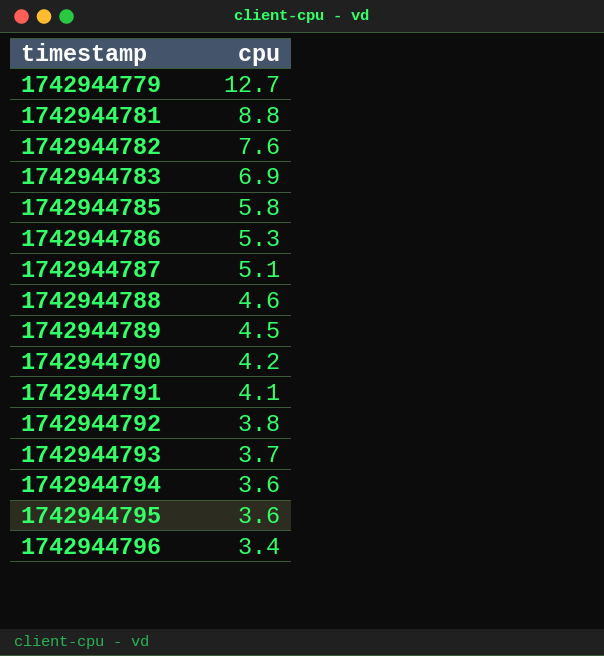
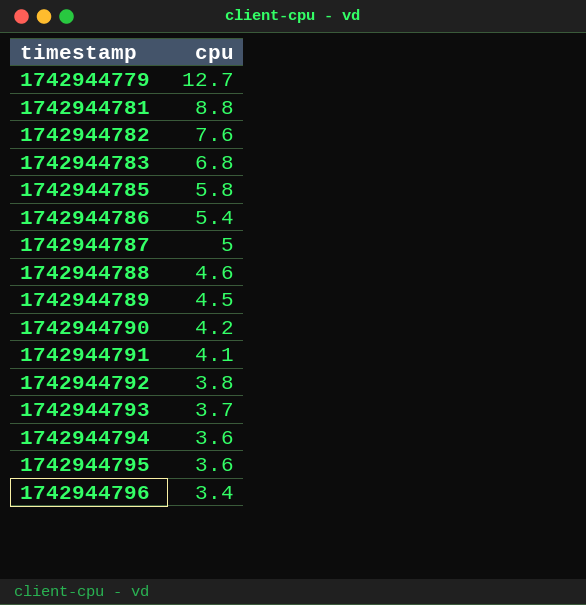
1742944783 | cpu: 6.9 -> 6.8
1742944786 | cpu: 5.3 -> 5.4
1742944787 | cpu: 5.1 -> 5

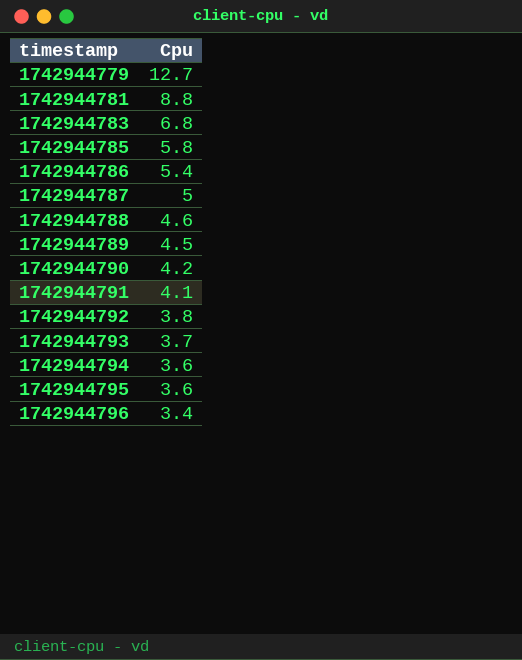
column name: cpu -> Cpu
row 1742944782: 7.6 -> none

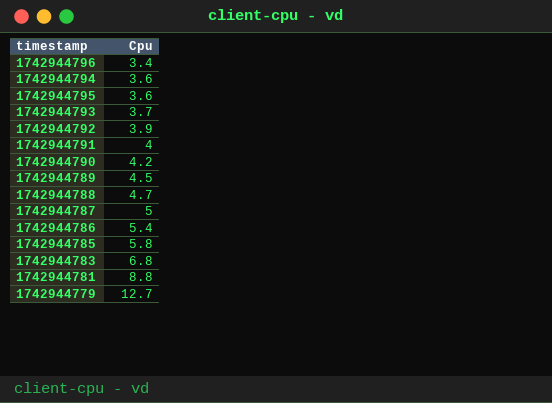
row order: timestamp ascending -> Cpu ascending
1742944792 | Cpu: 3.8 -> 3.9
1742944791 | Cpu: 4.1 -> 4
1742944788 | Cpu: 4.6 -> 4.7

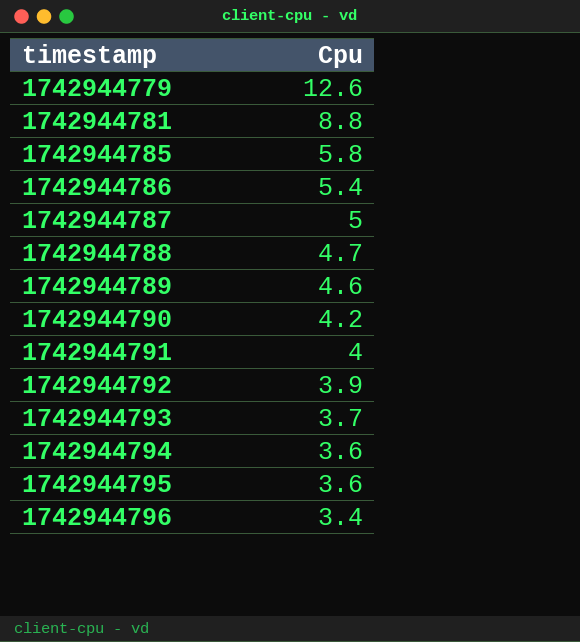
row order: Cpu ascending -> timestamp ascending
row 1742944783: 6.8 -> none
1742944779 | Cpu: 12.7 -> 12.6
1742944789 | Cpu: 4.5 -> 4.6

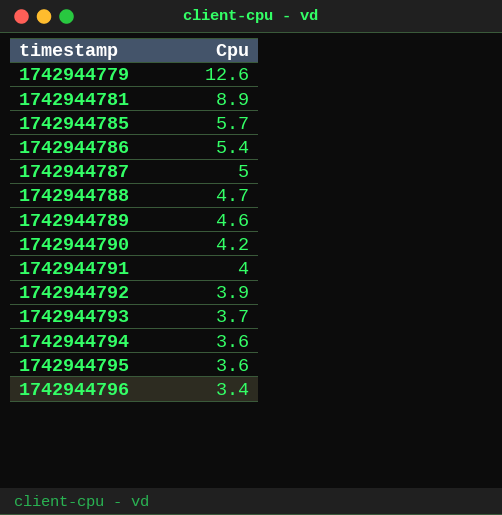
1742944781 | Cpu: 8.8 -> 8.9
1742944785 | Cpu: 5.8 -> 5.7

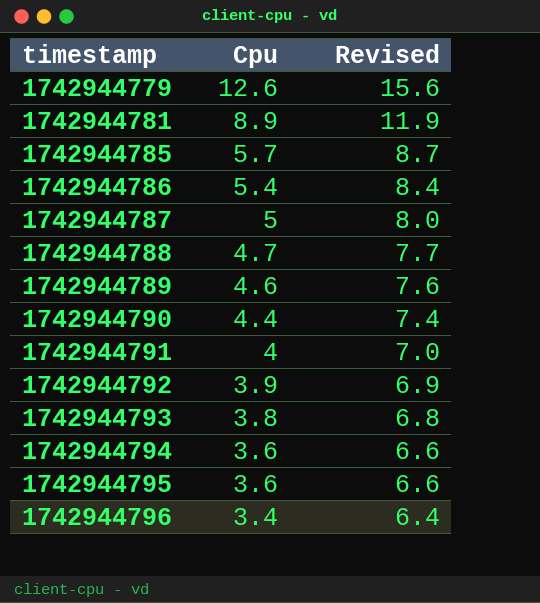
column Revised | formula: none -> [Cpu] + 3
1742944790 | Cpu: 4.2 -> 4.4
1742944793 | Cpu: 3.7 -> 3.8

